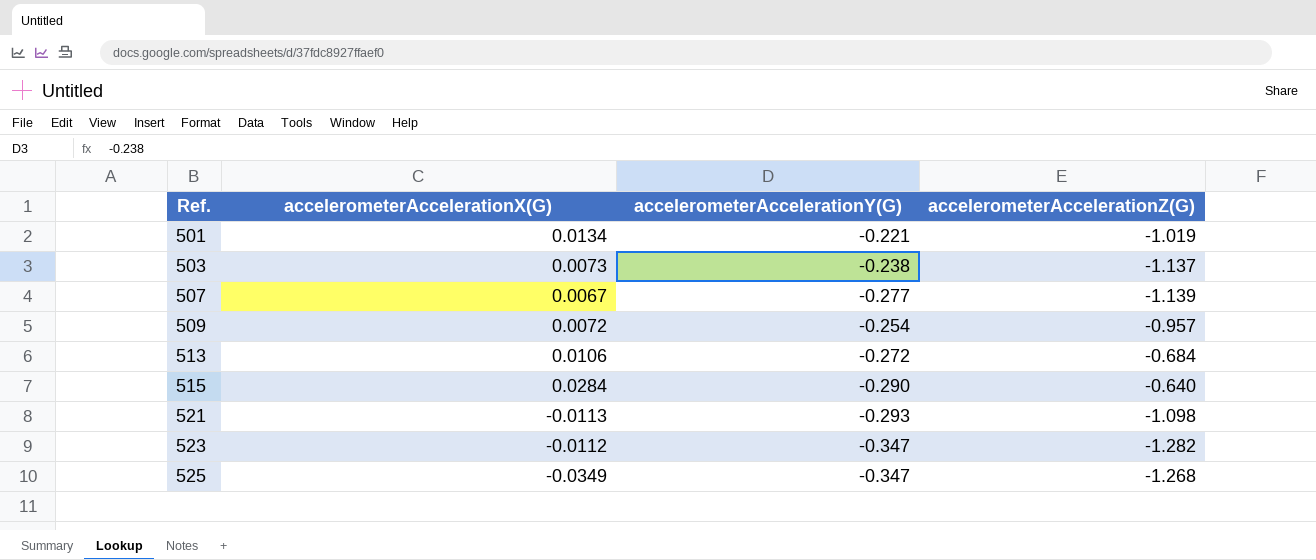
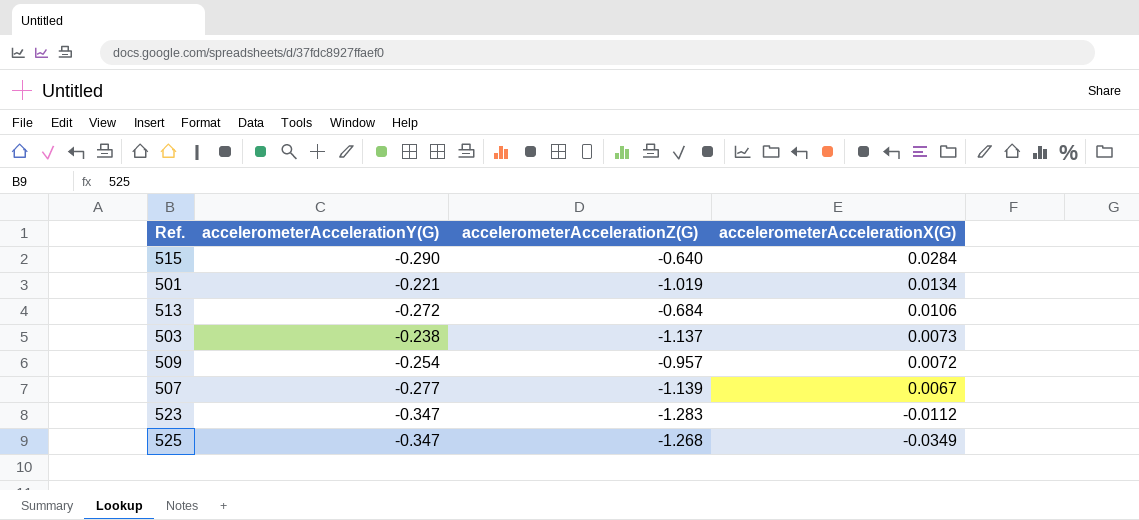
row order: Ref. ascending -> accelerometerAccelerationX(G) descending
column accelerometerAccelerationX(G) | position: 2 -> 4
row 521: -0.0113 | -0.293 | -1.098 -> none
523 | accelerometerAccelerationZ(G): -1.282 -> -1.283

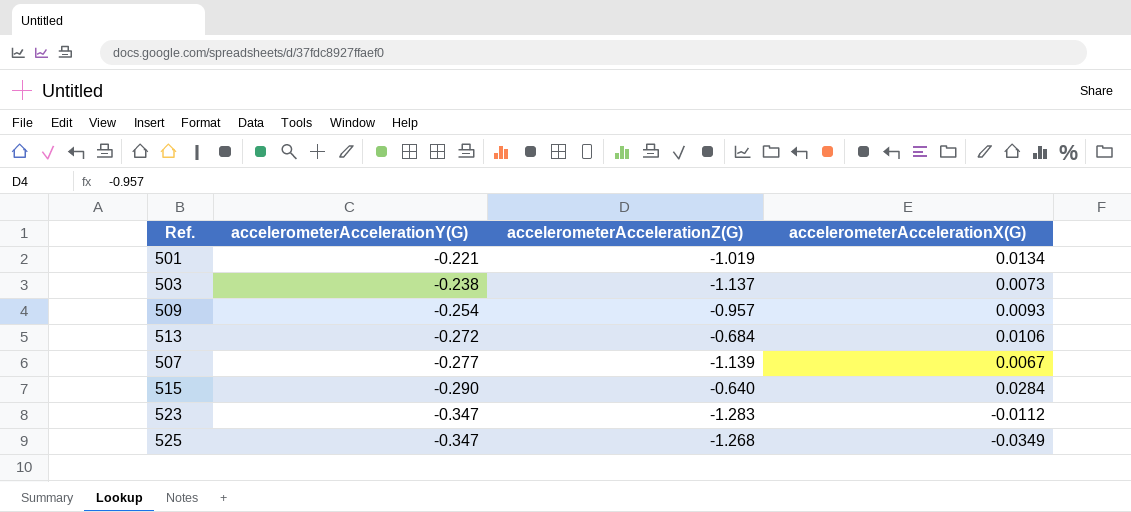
row order: accelerometerAccelerationX(G) descending -> accelerometerAccelerationY(G) descending
509 | accelerometerAccelerationX(G): 0.0072 -> 0.0093

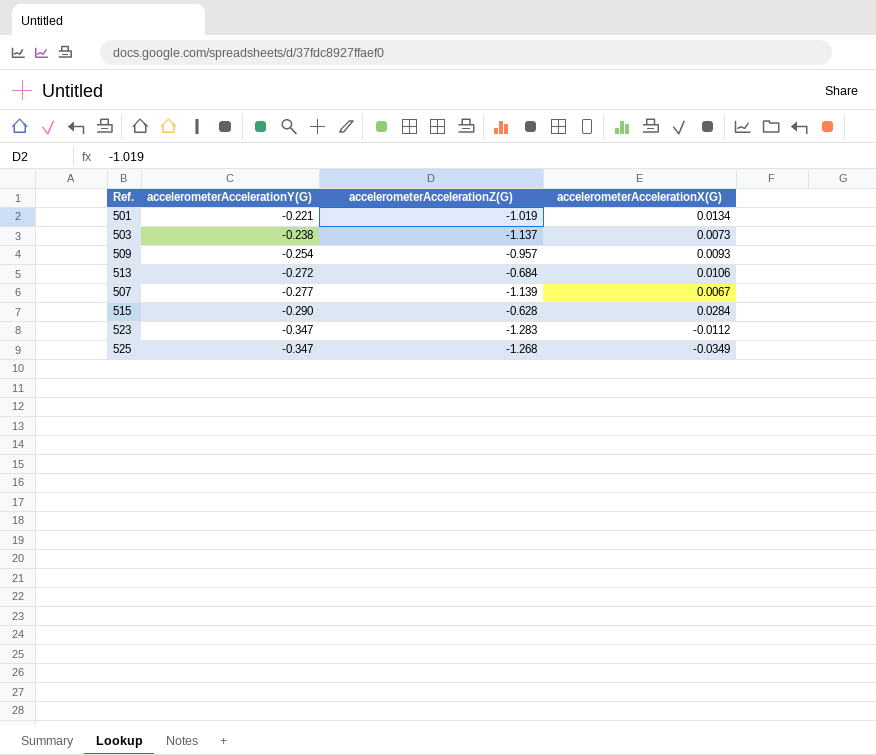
515 | accelerometerAccelerationZ(G): -0.640 -> -0.628

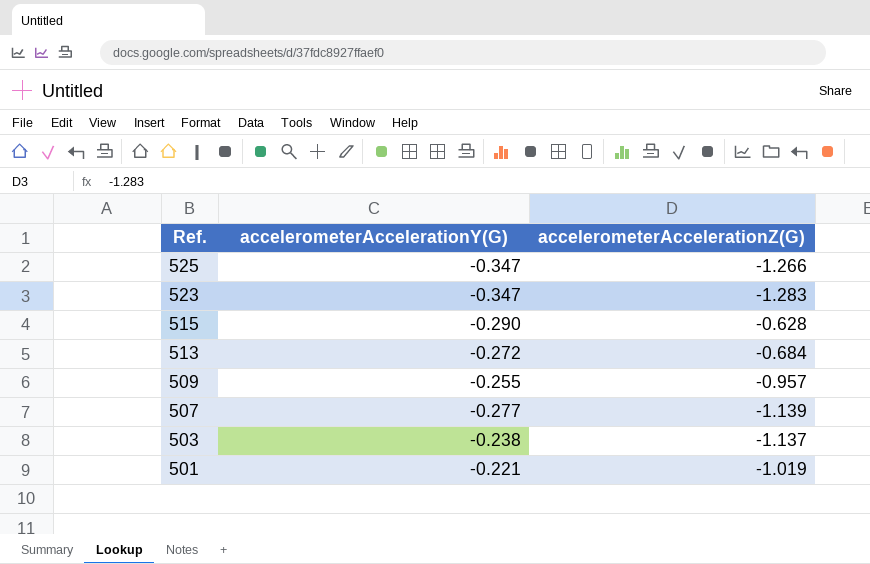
row order: accelerometerAccelerationY(G) descending -> Ref. descending
column accelerometerAccelerationX(G) | position: 4 -> none
525 | accelerometerAccelerationZ(G): -1.268 -> -1.266
509 | accelerometerAccelerationY(G): -0.254 -> -0.255

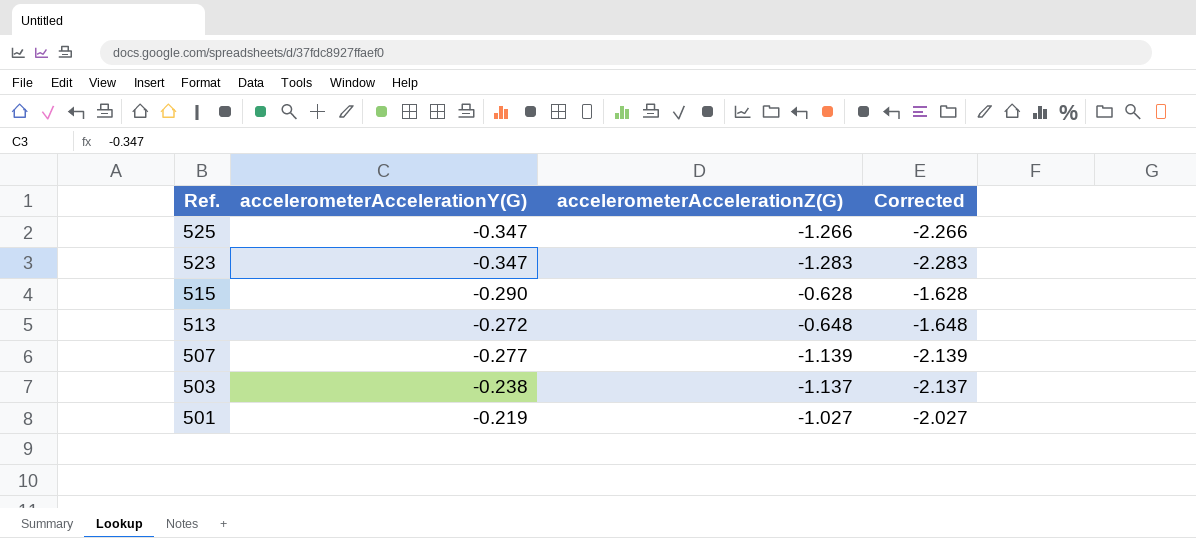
column Corrected | formula: none -> [accelerometerAccelerationZ(G)] - 1
row 509: -0.255 | -0.957 -> none
513 | accelerometerAccelerationZ(G): -0.684 -> -0.648
501 | accelerometerAccelerationY(G): -0.221 -> -0.219
501 | accelerometerAccelerationZ(G): -1.019 -> -1.027

